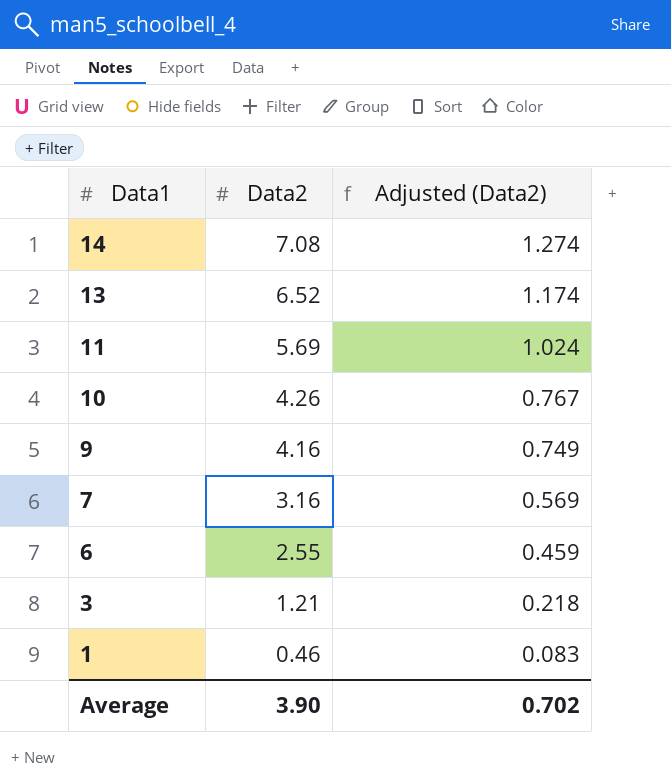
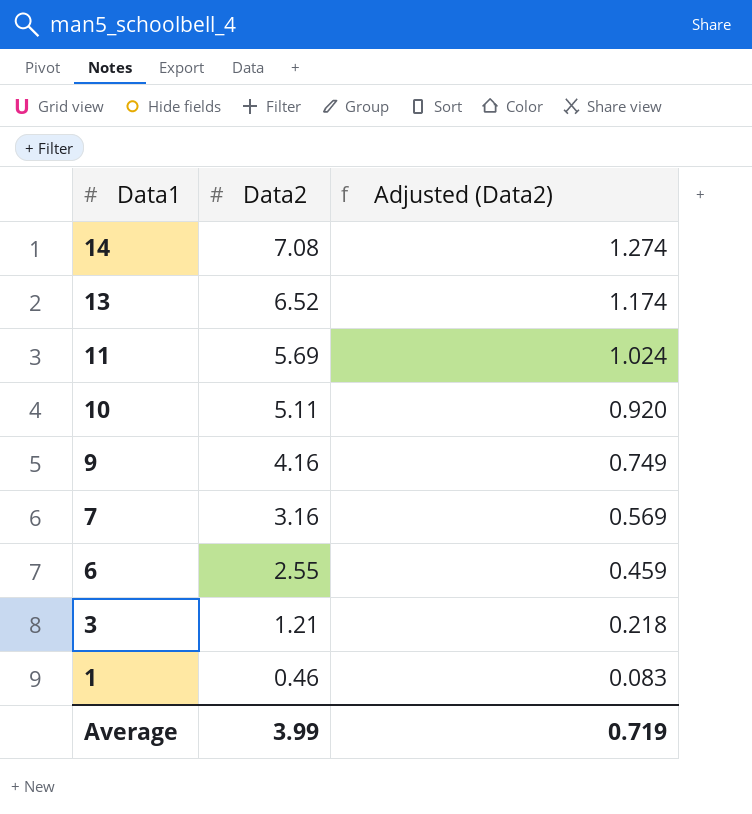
10 | Data2: 4.26 -> 5.11
10 | Adjusted (Data2): 0.767 -> 0.920
Average | Data2: 3.90 -> 3.99
Average | Adjusted (Data2): 0.702 -> 0.719

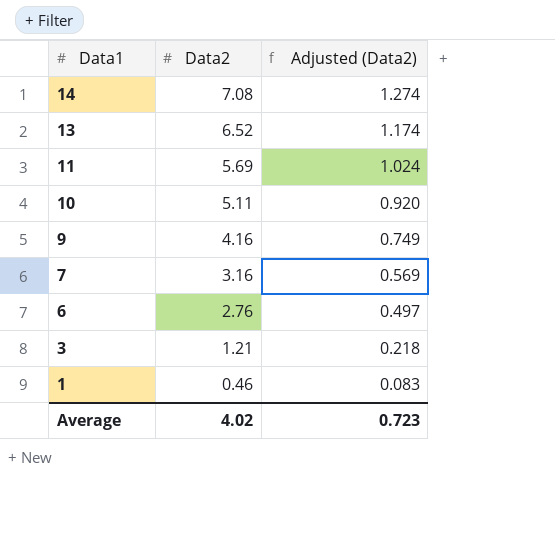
6 | Data2: 2.55 -> 2.76
6 | Adjusted (Data2): 0.459 -> 0.497
Average | Data2: 3.99 -> 4.02
Average | Adjusted (Data2): 0.719 -> 0.723

